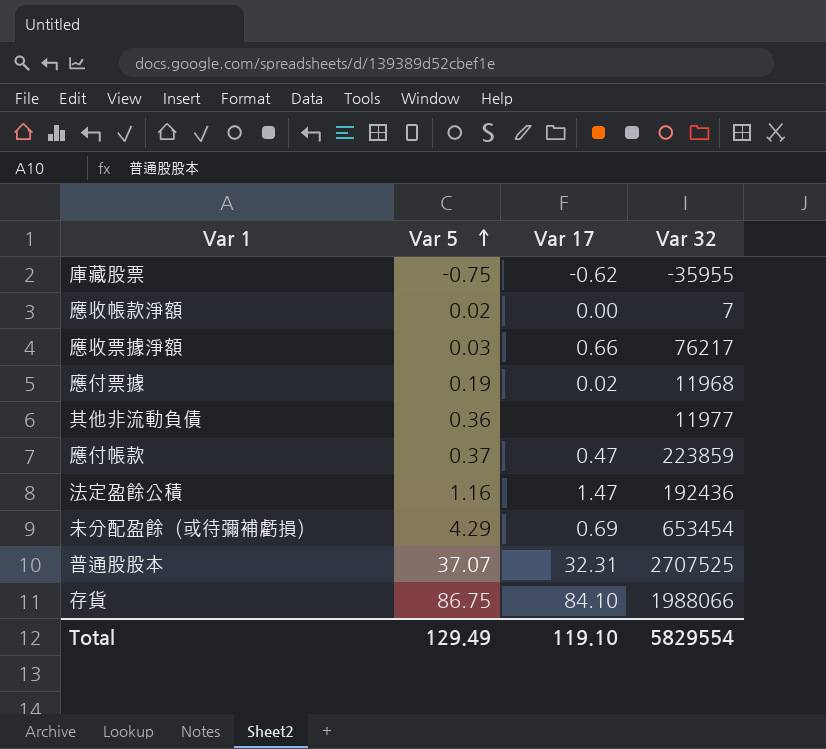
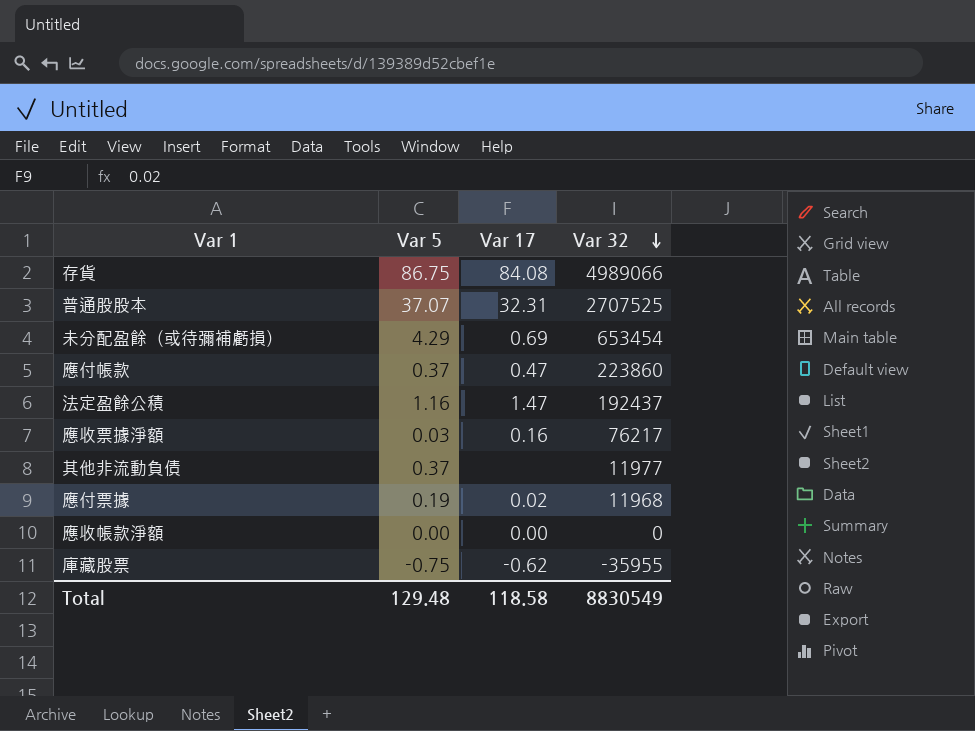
row order: Var 5 ascending -> Var 32 descending
存貨 | Var 17: 84.10 -> 84.08
存貨 | Var 32: 1988066 -> 4989066
應付帳款 | Var 32: 223859 -> 223860
法定盈餘公積 | Var 32: 192436 -> 192437
應收票據淨額 | Var 17: 0.66 -> 0.16
其他非流動負債 | Var 5: 0.36 -> 0.37
應收帳款淨額 | Var 5: 0.02 -> 0.00
應收帳款淨額 | Var 32: 7 -> 0
Total | Var 5: 129.49 -> 129.48
Total | Var 17: 119.10 -> 118.58
Total | Var 32: 5829554 -> 8830549

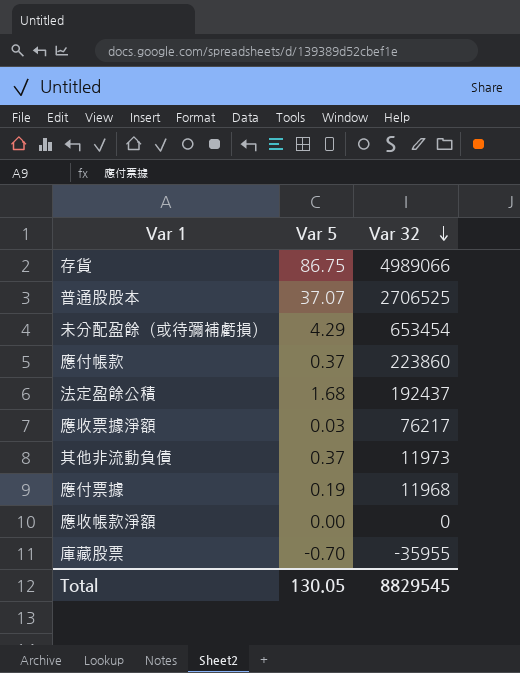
column Var 17 | position: 3 -> none
普通股股本 | Var 32: 2707525 -> 2706525
法定盈餘公積 | Var 5: 1.16 -> 1.68
其他非流動負債 | Var 32: 11977 -> 11973
庫藏股票 | Var 5: -0.75 -> -0.70
Total | Var 5: 129.48 -> 130.05
Total | Var 32: 8830549 -> 8829545

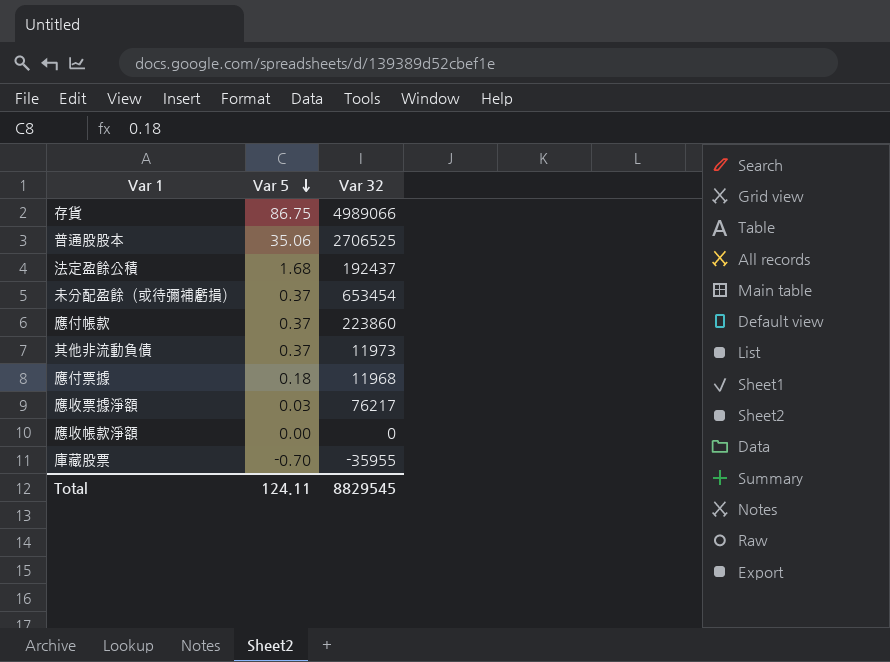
row order: Var 32 descending -> Var 5 descending
普通股股本 | Var 5: 37.07 -> 35.06
未分配盈餘（或待彌補虧損） | Var 5: 4.29 -> 0.37
應付票據 | Var 5: 0.19 -> 0.18
Total | Var 5: 130.05 -> 124.11

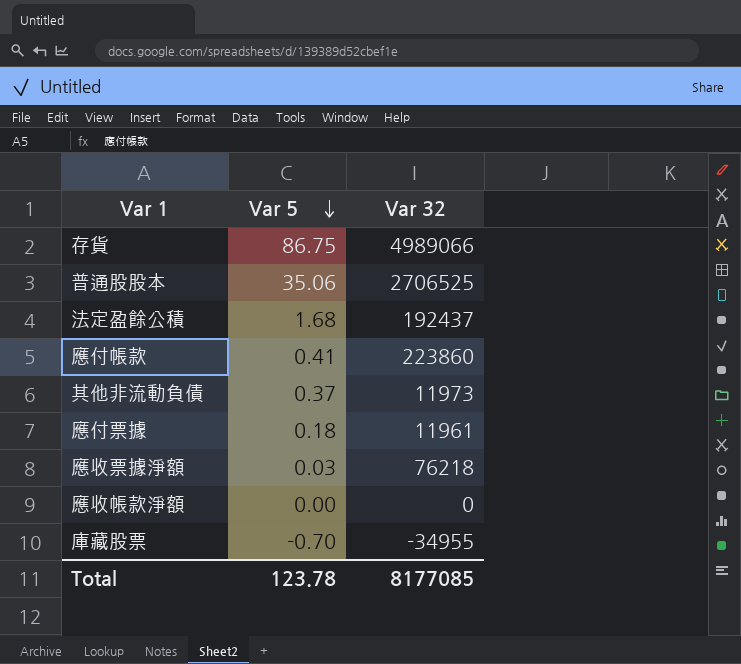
row 未分配盈餘（或待彌補虧損）: 0.37 | 653454 -> none
應付帳款 | Var 5: 0.37 -> 0.41
應付票據 | Var 32: 11968 -> 11961
應收票據淨額 | Var 32: 76217 -> 76218
庫藏股票 | Var 32: -35955 -> -34955
Total | Var 5: 124.11 -> 123.78
Total | Var 32: 8829545 -> 8177085

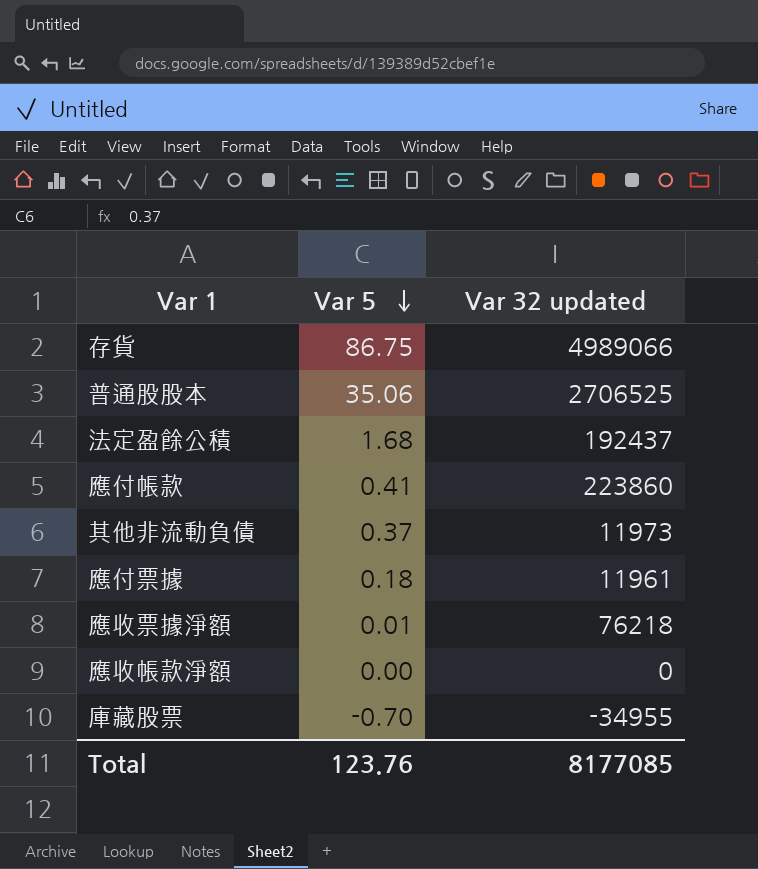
column name: Var 32 -> Var 32 updated
應收票據淨額 | Var 5: 0.03 -> 0.01
Total | Var 5: 123.78 -> 123.76

